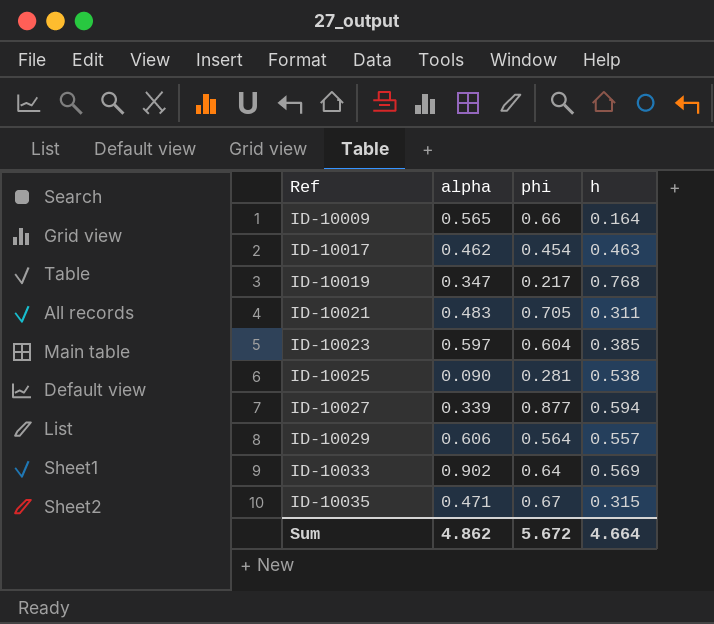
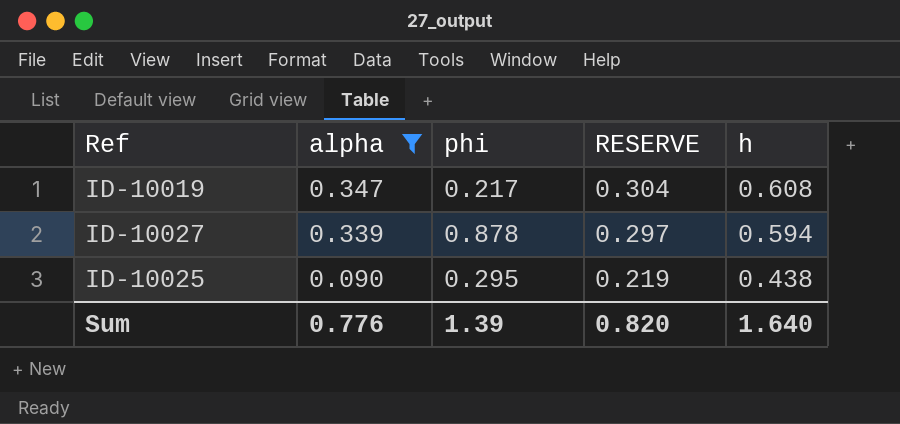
filter: none -> alpha <= 0.347
row order: Ref ascending -> alpha descending
column RESERVE | formula: none -> [h] * 0.5
ID-10019 | h: 0.768 -> 0.608
ID-10027 | phi: 0.877 -> 0.878
ID-10025 | phi: 0.281 -> 0.295
ID-10025 | h: 0.538 -> 0.438
Sum | alpha: 4.862 -> 0.776
Sum | phi: 5.672 -> 1.39
Sum | h: 4.664 -> 1.640

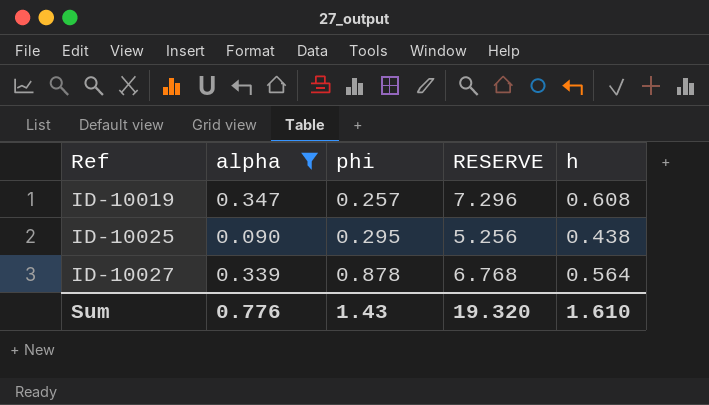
row order: alpha descending -> Ref ascending
column RESERVE | formula: [h] * 0.5 -> [h] * 12
ID-10019 | phi: 0.217 -> 0.257
ID-10027 | h: 0.594 -> 0.564
Sum | phi: 1.39 -> 1.43
Sum | RESERVE: 0.820 -> 19.320
Sum | h: 1.640 -> 1.610

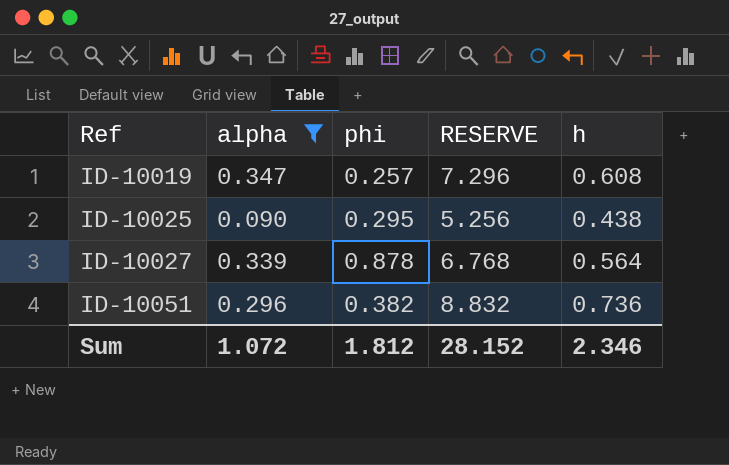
row ID-10051: none -> 0.296 | 0.382 | 8.832 | 0.736
Sum | alpha: 0.776 -> 1.072
Sum | phi: 1.43 -> 1.812
Sum | RESERVE: 19.320 -> 28.152
Sum | h: 1.610 -> 2.346

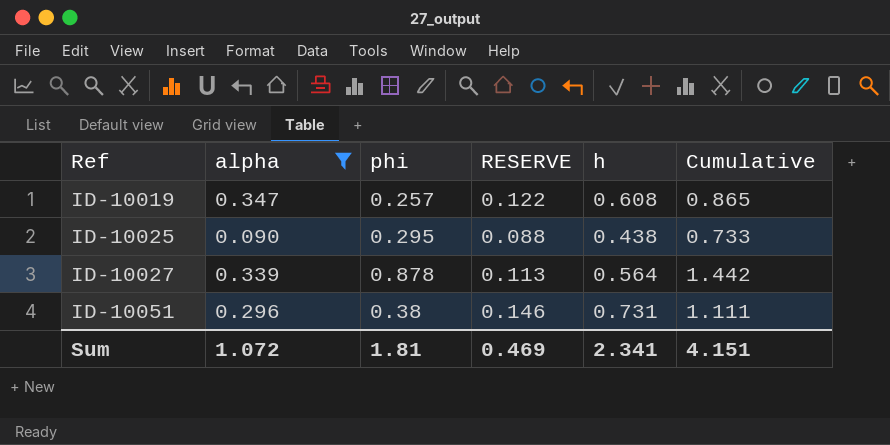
column RESERVE | formula: [h] * 12 -> [h] * 0.2
column Cumulative | formula: none -> [phi] + [h]
ID-10051 | phi: 0.382 -> 0.38
ID-10051 | h: 0.736 -> 0.731
Sum | phi: 1.812 -> 1.81
Sum | RESERVE: 28.152 -> 0.469
Sum | h: 2.346 -> 2.341

